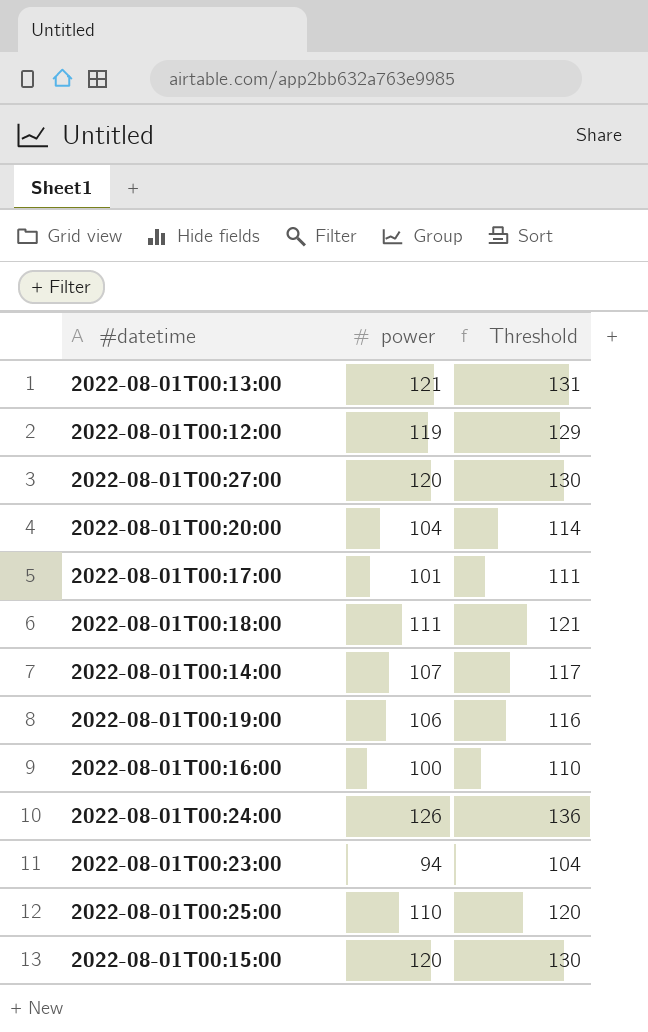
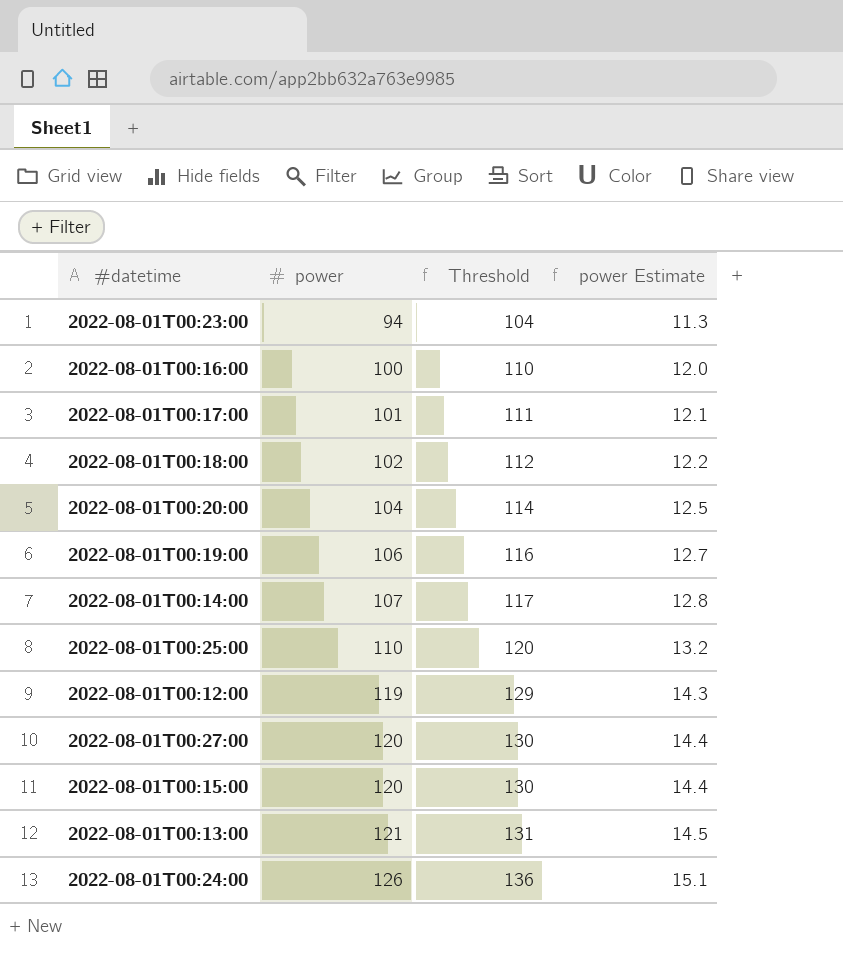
row order: none -> power ascending
column power Estimate | formula: none -> [power] * 0.12
2022-08-01T00:18:00 | power: 111 -> 102
2022-08-01T00:18:00 | Threshold: 121 -> 112

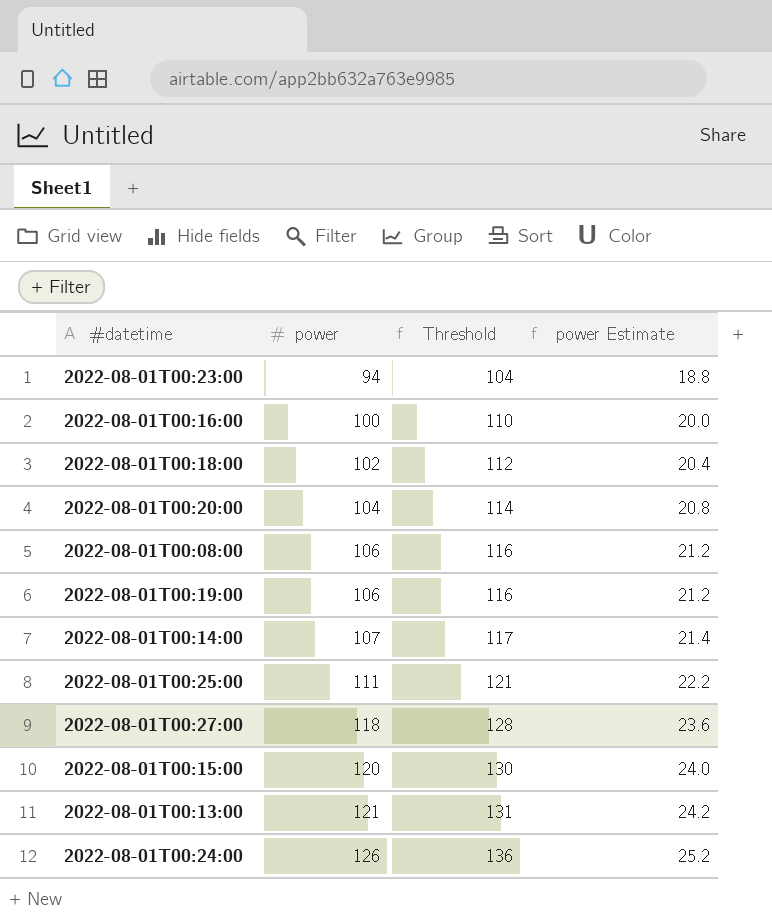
column power Estimate | formula: [power] * 0.12 -> [power] * 0.2
row 2022-08-01T00:17:00: 101 | 111 | 12.1 -> none
row 2022-08-01T00:12:00: 119 | 129 | 14.3 -> none
row 2022-08-01T00:08:00: none -> 106 | 116 | 21.2
2022-08-01T00:25:00 | power: 110 -> 111
2022-08-01T00:25:00 | Threshold: 120 -> 121
2022-08-01T00:27:00 | power: 120 -> 118
2022-08-01T00:27:00 | Threshold: 130 -> 128

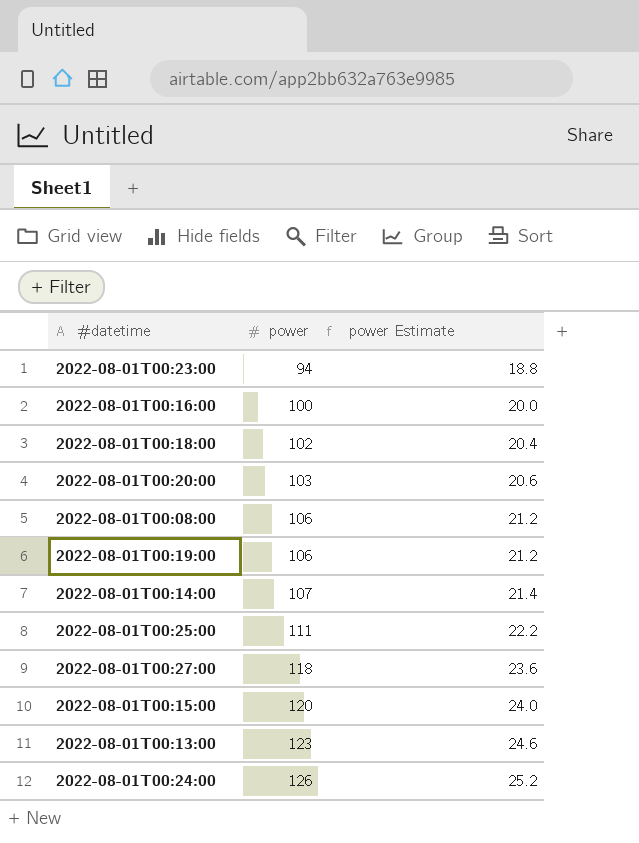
column Threshold | formula: [power] + 10 -> none
2022-08-01T00:20:00 | power: 104 -> 103
2022-08-01T00:20:00 | power Estimate: 20.8 -> 20.6
2022-08-01T00:13:00 | power: 121 -> 123
2022-08-01T00:13:00 | power Estimate: 24.2 -> 24.6

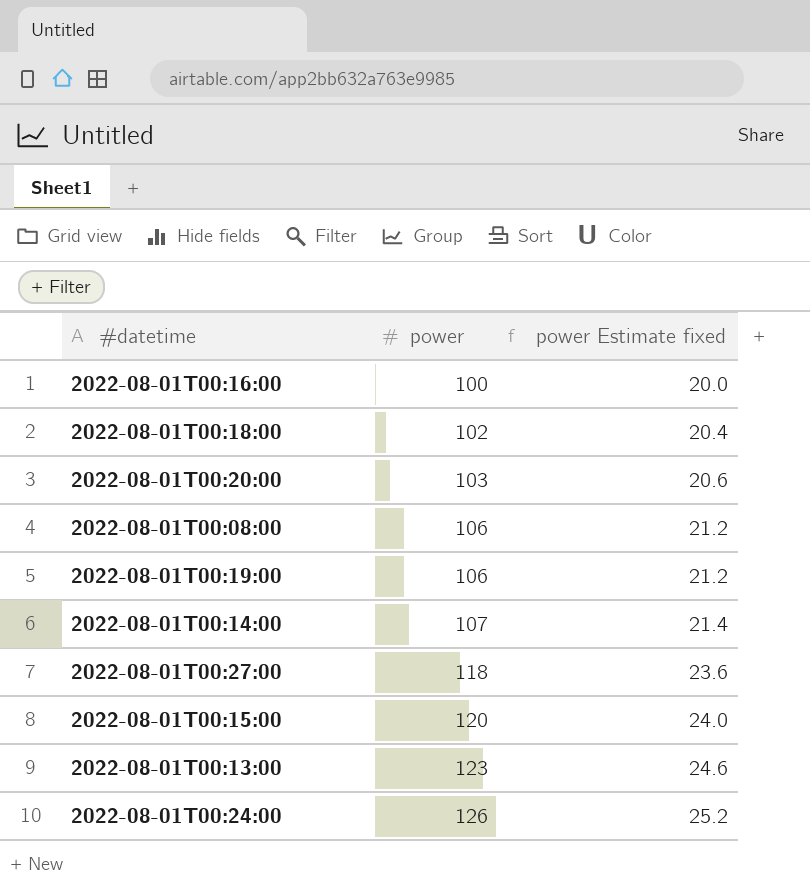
column name: power Estimate -> power Estimate fixed
row 2022-08-01T00:23:00: 94 | 18.8 -> none
row 2022-08-01T00:25:00: 111 | 22.2 -> none

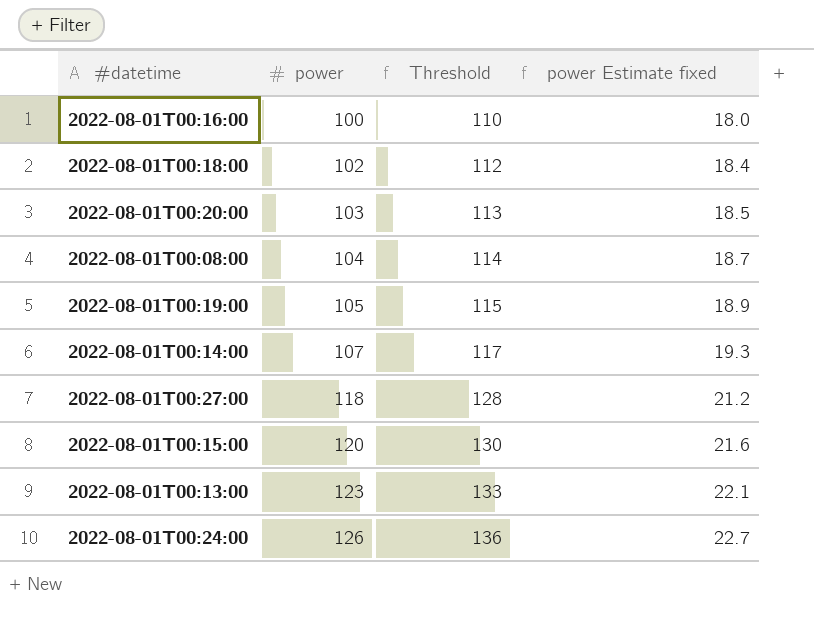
column Threshold | formula: none -> [power] + 10
column power Estimate fixed | formula: [power] * 0.2 -> [power] * 0.18
2022-08-01T00:08:00 | power: 106 -> 104
2022-08-01T00:19:00 | power: 106 -> 105

